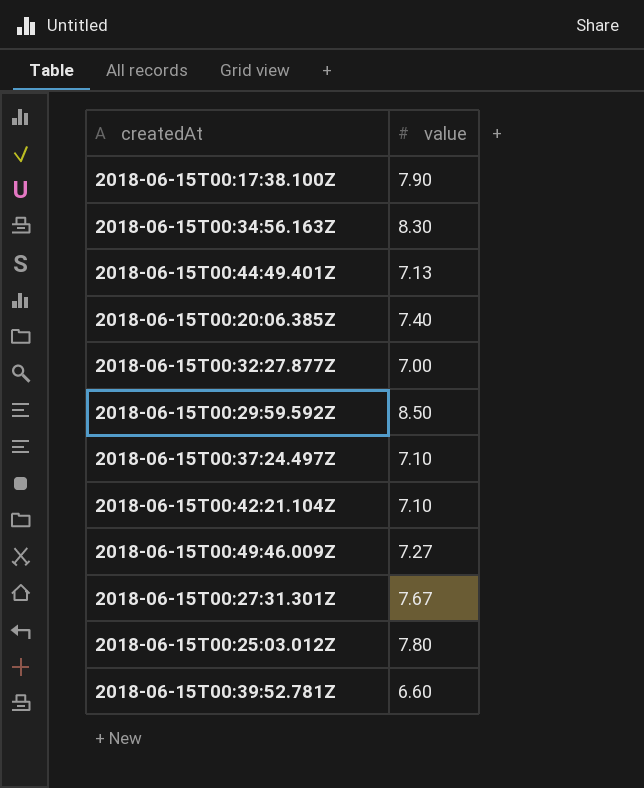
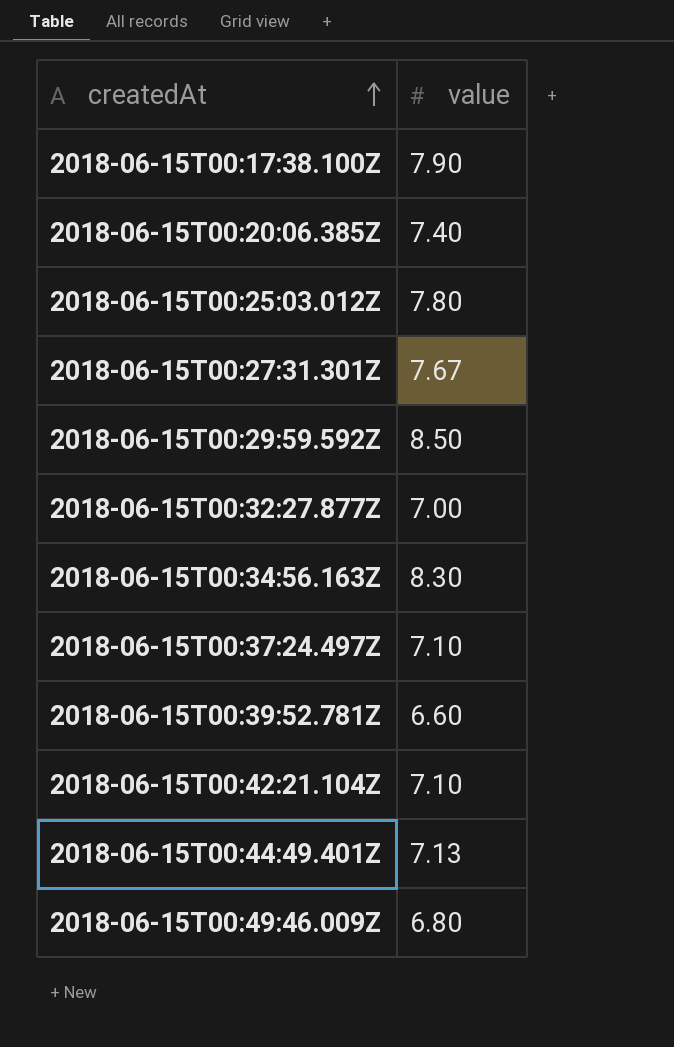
row order: none -> createdAt ascending
2018-06-15T00:49:46.009Z | value: 7.27 -> 6.80

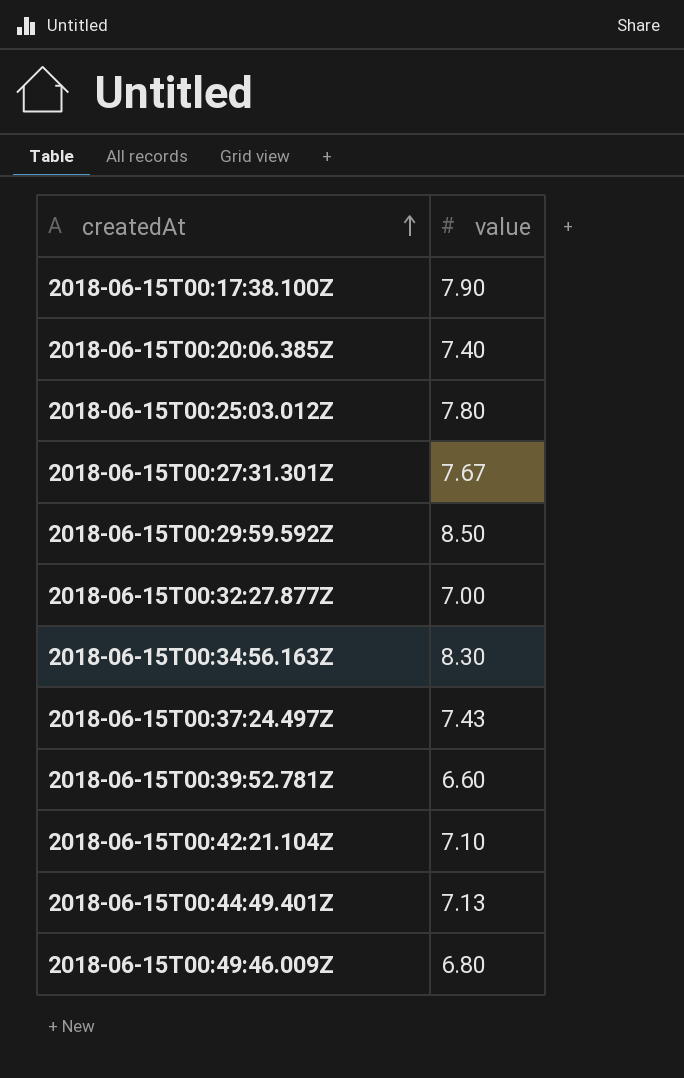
2018-06-15T00:37:24.497Z | value: 7.10 -> 7.43

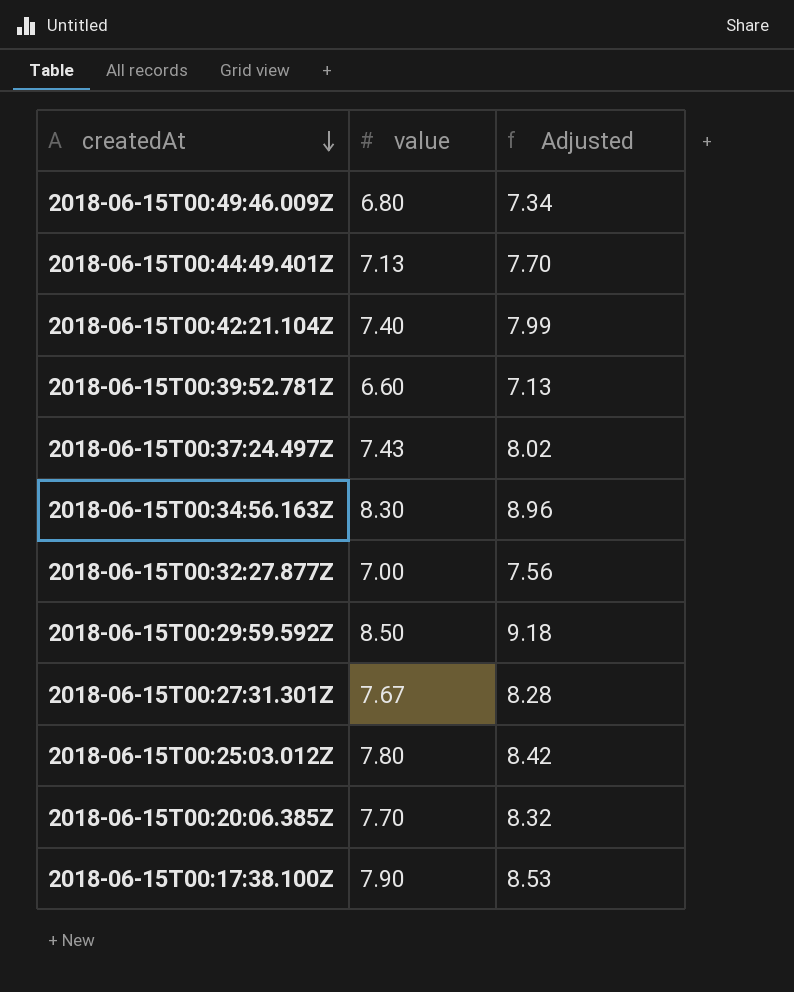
row order: createdAt ascending -> createdAt descending
column Adjusted | formula: none -> [value] * 1.08
2018-06-15T00:42:21.104Z | value: 7.10 -> 7.40
2018-06-15T00:20:06.385Z | value: 7.40 -> 7.70

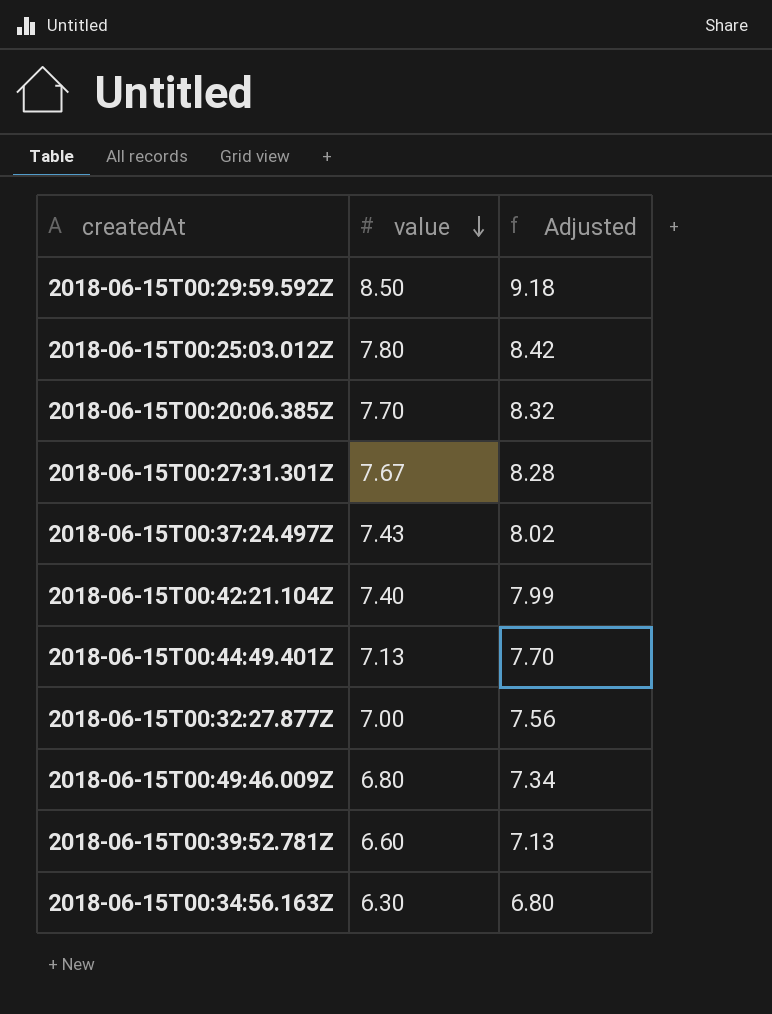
row order: createdAt descending -> value descending
row 2018-06-15T00:17:38.100Z: 7.90 | 8.53 -> none
2018-06-15T00:34:56.163Z | value: 8.30 -> 6.30
2018-06-15T00:34:56.163Z | Adjusted: 8.96 -> 6.80

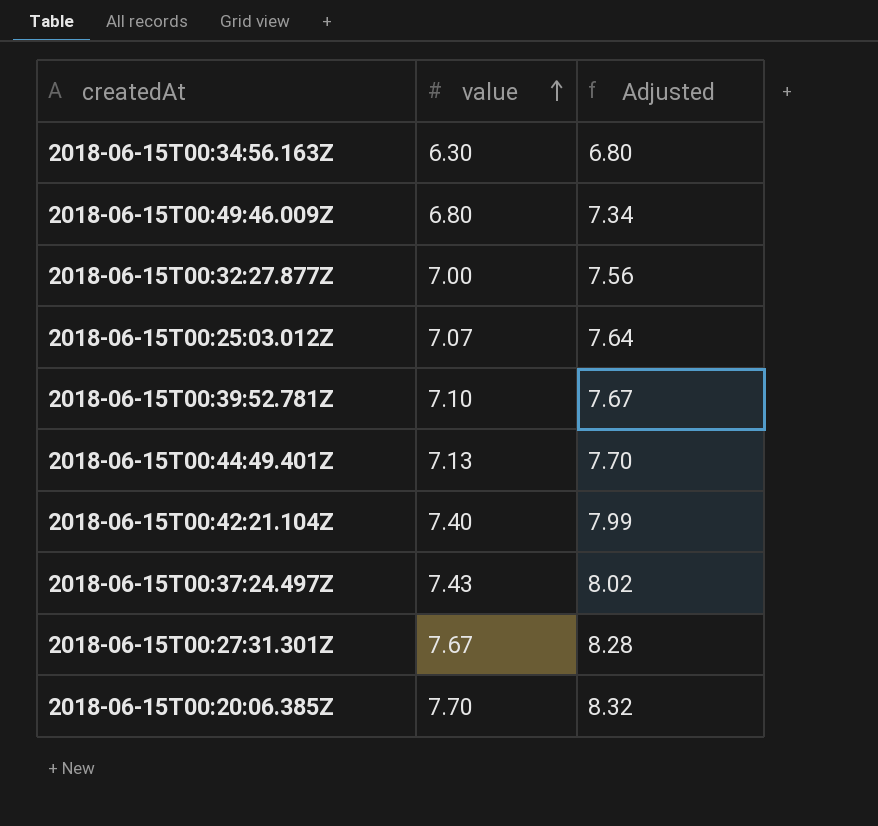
row order: value descending -> value ascending
row 2018-06-15T00:29:59.592Z: 8.50 | 9.18 -> none
2018-06-15T00:25:03.012Z | value: 7.80 -> 7.07
2018-06-15T00:25:03.012Z | Adjusted: 8.42 -> 7.64
2018-06-15T00:39:52.781Z | value: 6.60 -> 7.10
2018-06-15T00:39:52.781Z | Adjusted: 7.13 -> 7.67

